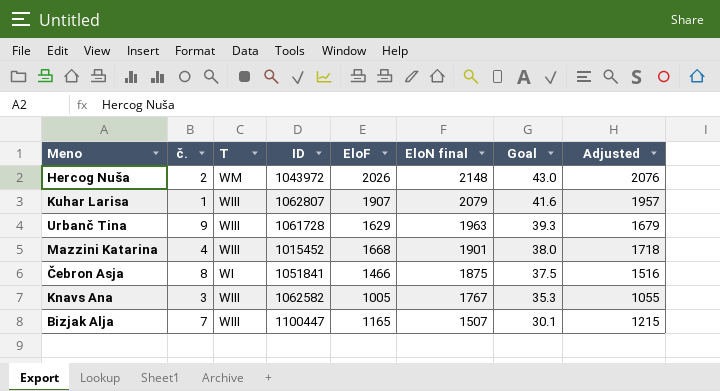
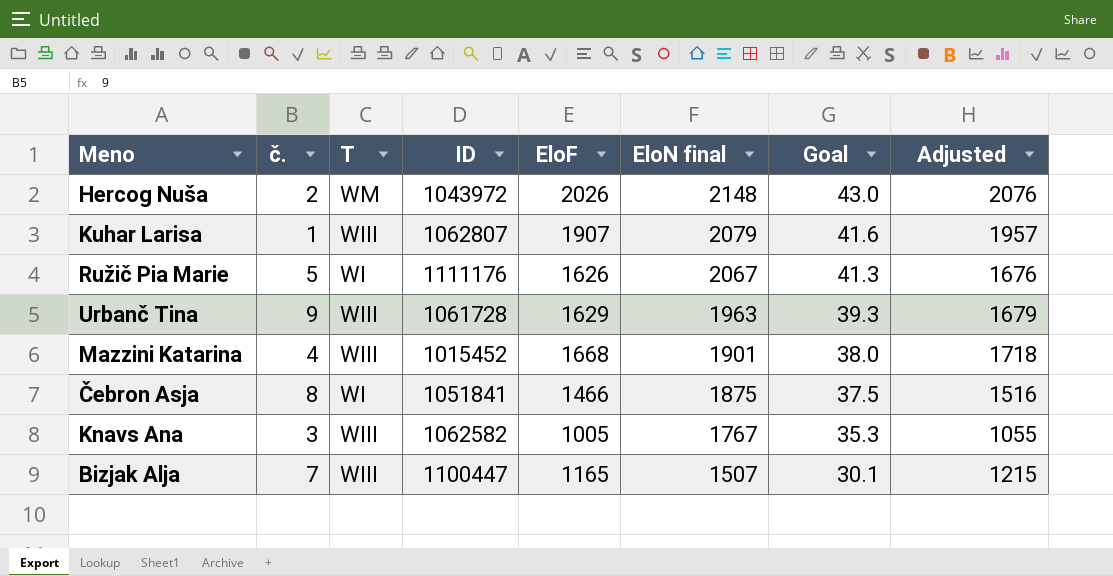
row Ružič Pia Marie: none -> 5 | WI | 1111176 | 1626 | 2067 | 41.3 | 1676

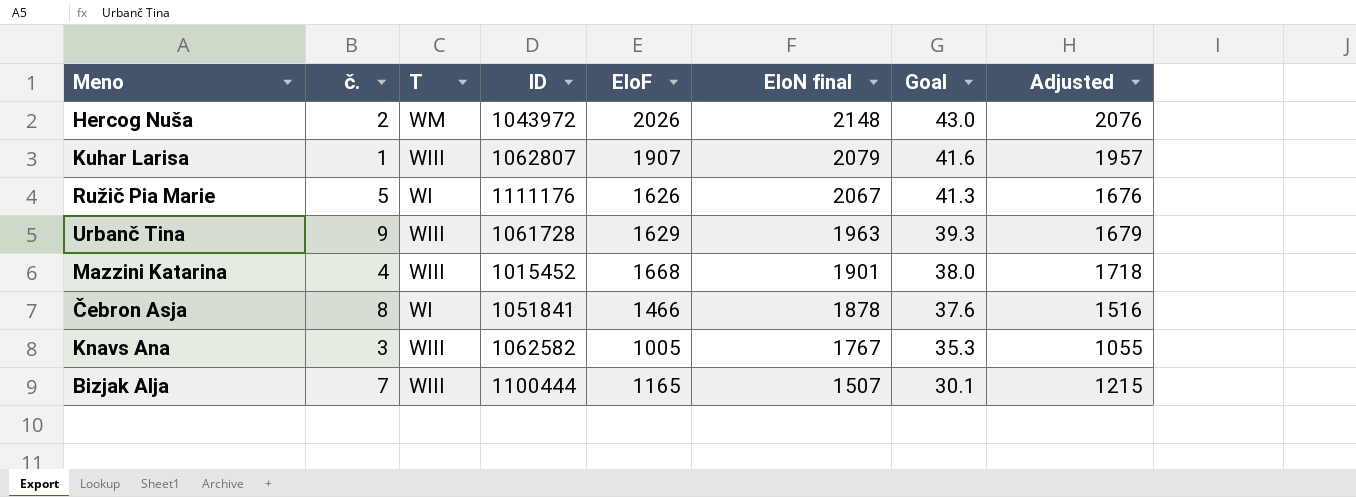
Čebron Asja | EloN final: 1875 -> 1878
Čebron Asja | Goal: 37.5 -> 37.6
Bizjak Alja | ID: 1100447 -> 1100444

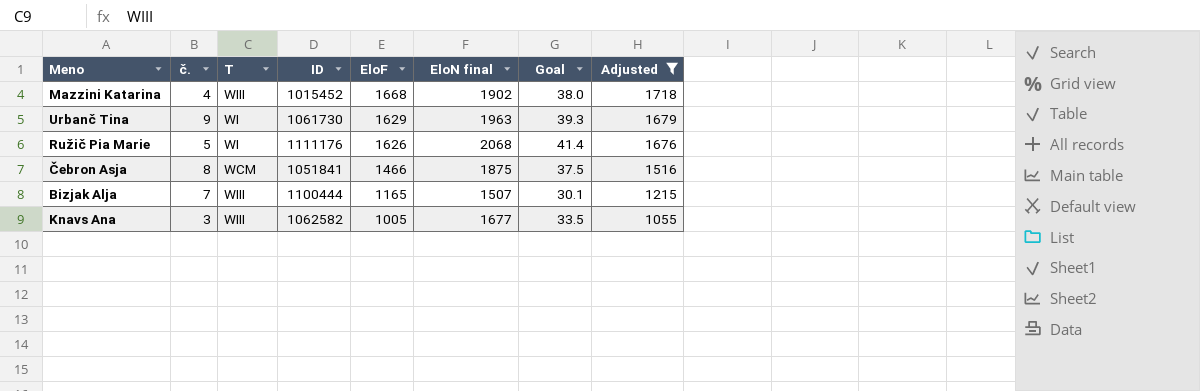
filter: none -> Adjusted <= 1718
row order: EloN final descending -> EloF descending
Mazzini Katarina | EloN final: 1901 -> 1902
Urbanč Tina | T: WIII -> WI
Urbanč Tina | ID: 1061728 -> 1061730
Ružič Pia Marie | EloN final: 2067 -> 2068
Ružič Pia Marie | Goal: 41.3 -> 41.4
Čebron Asja | T: WI -> WCM
Čebron Asja | EloN final: 1878 -> 1875
Čebron Asja | Goal: 37.6 -> 37.5
Knavs Ana | EloN final: 1767 -> 1677
Knavs Ana | Goal: 35.3 -> 33.5

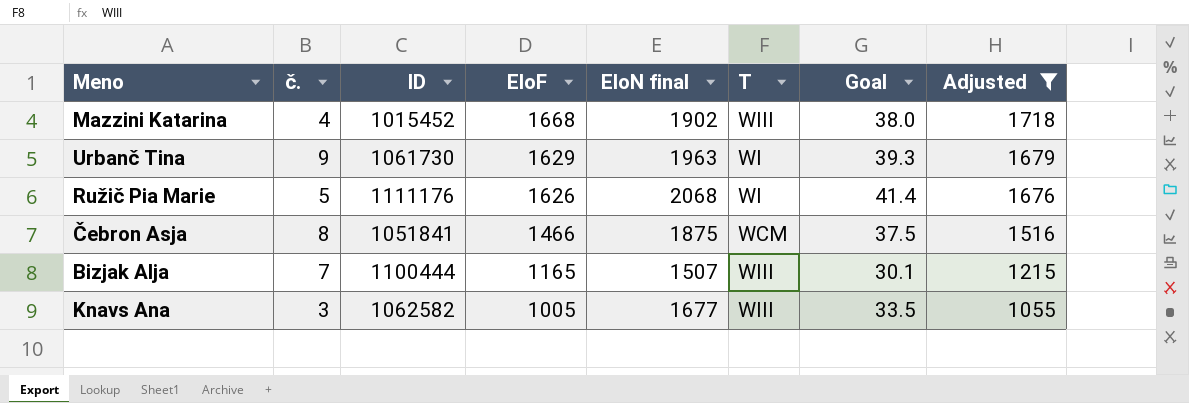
column T | position: 3 -> 6

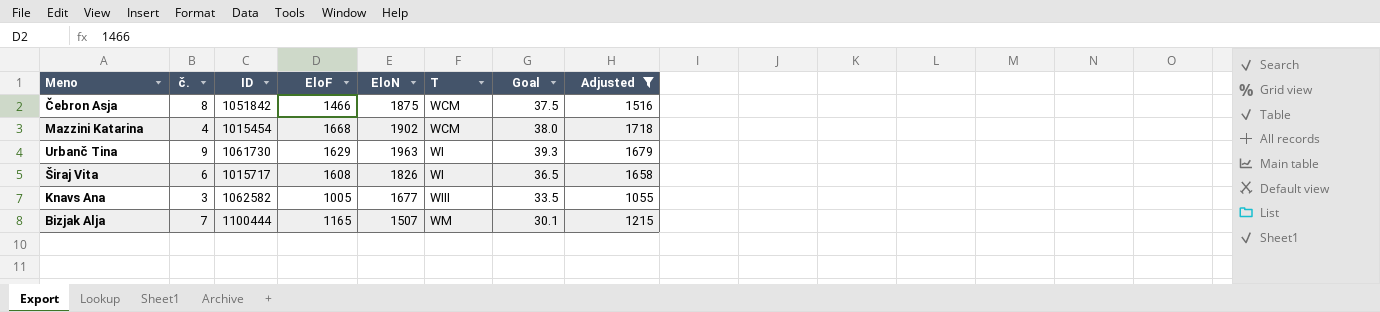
row order: EloF descending -> T ascending
column name: EloN final -> EloN
row Ružič Pia Marie: 5 | 1111176 | 1626 | 2068 | WI | 41.4 | 1676 -> none
Čebron Asja | ID: 1051841 -> 1051842
Mazzini Katarina | ID: 1015452 -> 1015454
Mazzini Katarina | T: WIII -> WCM
row Širaj Vita: none -> 6 | 1015717 | 1608 | 1826 | WI | 36.5 | 1658
Bizjak Alja | T: WIII -> WM

